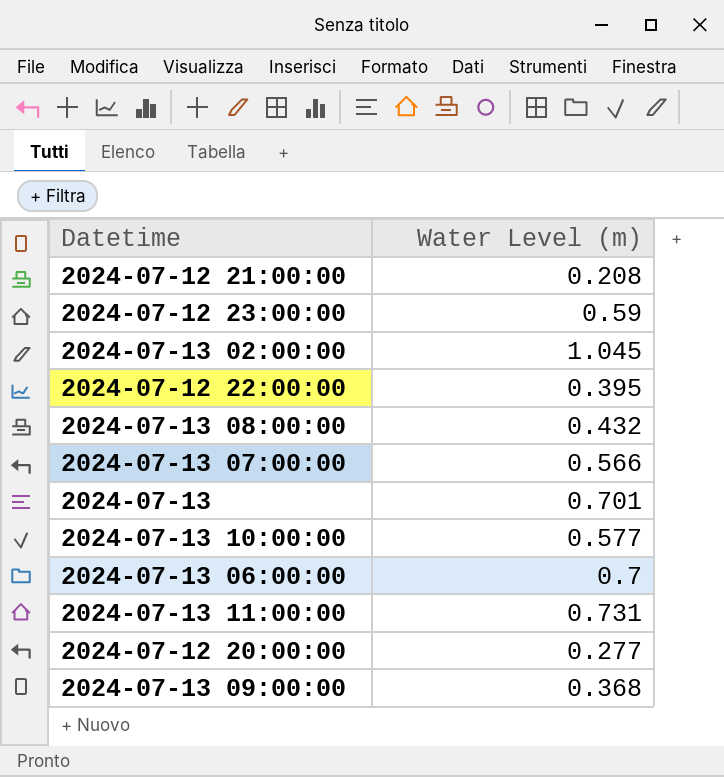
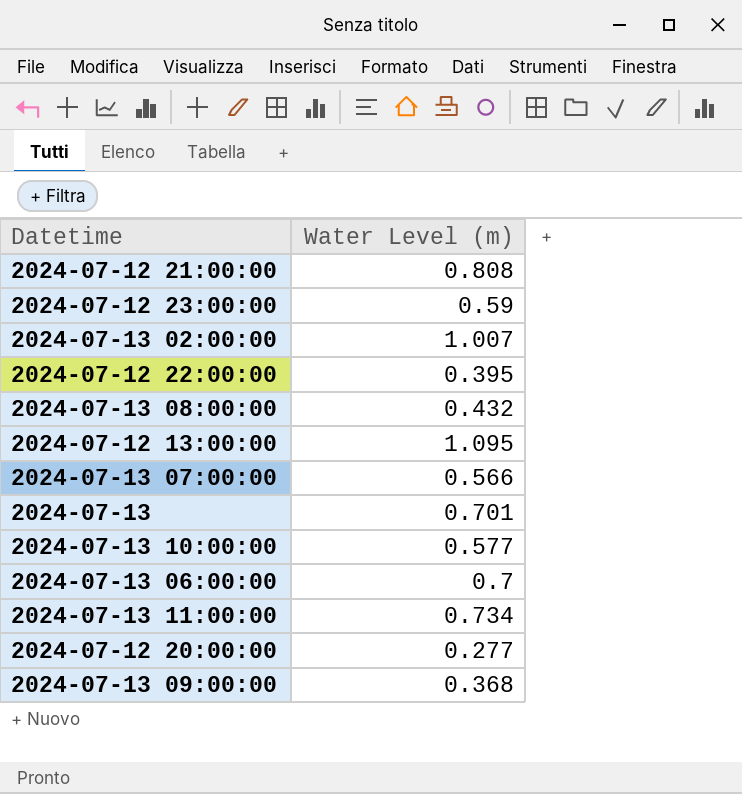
2024-07-12 21:00:00 | Water Level (m): 0.208 -> 0.808
2024-07-13 02:00:00 | Water Level (m): 1.045 -> 1.007
row 2024-07-12 13:00:00: none -> 1.095
2024-07-13 11:00:00 | Water Level (m): 0.731 -> 0.734

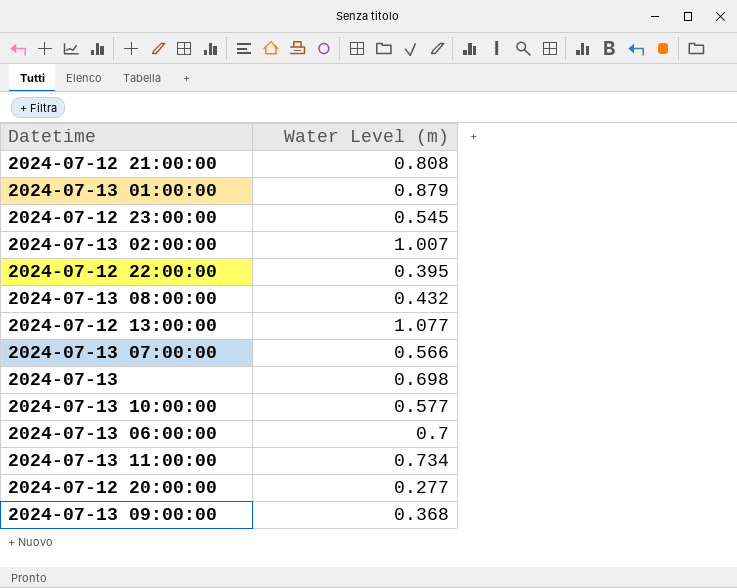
row 2024-07-13 01:00:00: none -> 0.879
2024-07-12 23:00:00 | Water Level (m): 0.59 -> 0.545
2024-07-12 13:00:00 | Water Level (m): 1.095 -> 1.077
2024-07-13 | Water Level (m): 0.701 -> 0.698

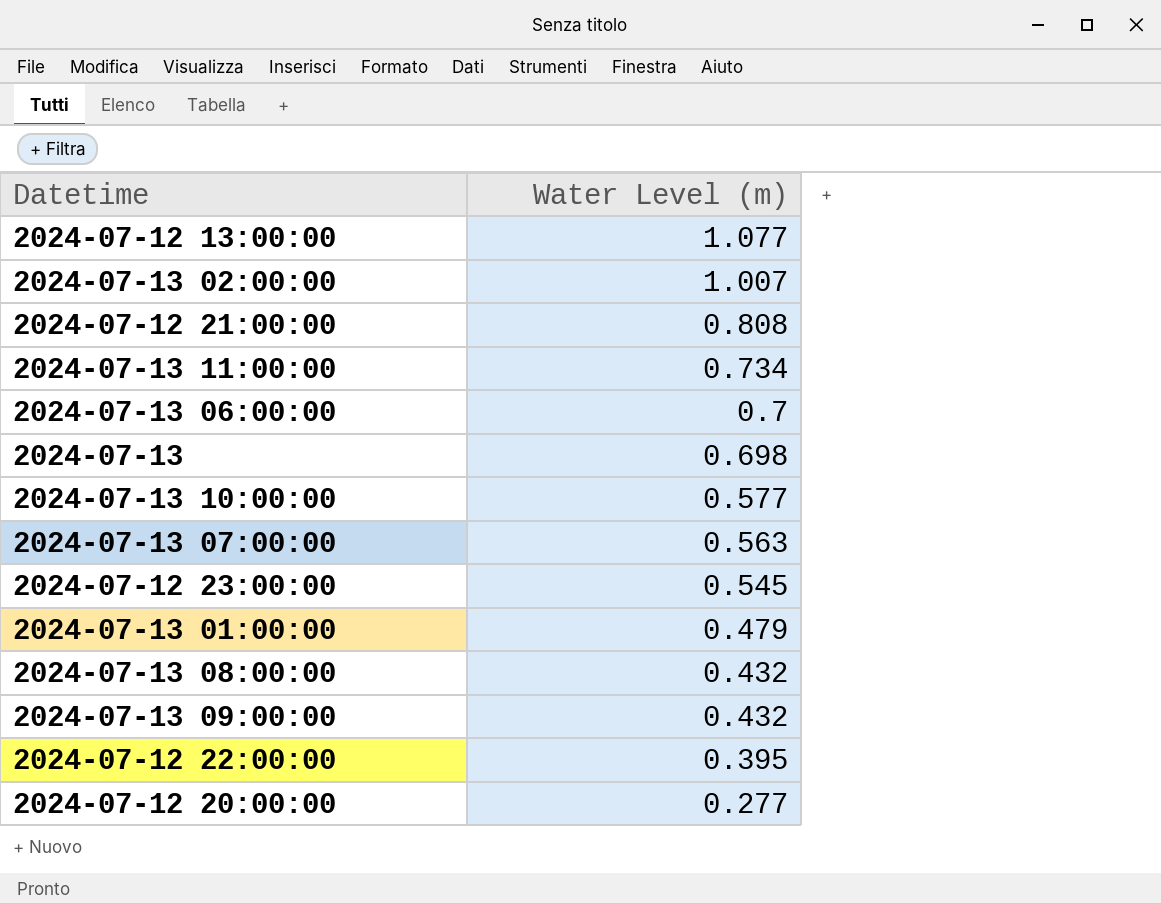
row order: none -> Water Level (m) descending
2024-07-13 07:00:00 | Water Level (m): 0.566 -> 0.563
2024-07-13 01:00:00 | Water Level (m): 0.879 -> 0.479
2024-07-13 09:00:00 | Water Level (m): 0.368 -> 0.432

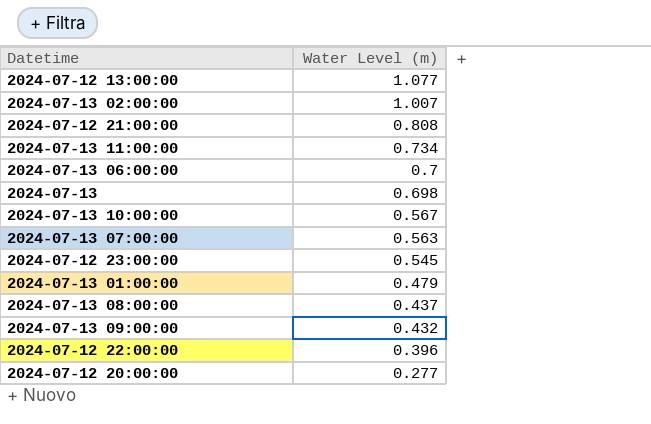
2024-07-13 10:00:00 | Water Level (m): 0.577 -> 0.567
2024-07-13 08:00:00 | Water Level (m): 0.432 -> 0.437
2024-07-12 22:00:00 | Water Level (m): 0.395 -> 0.396

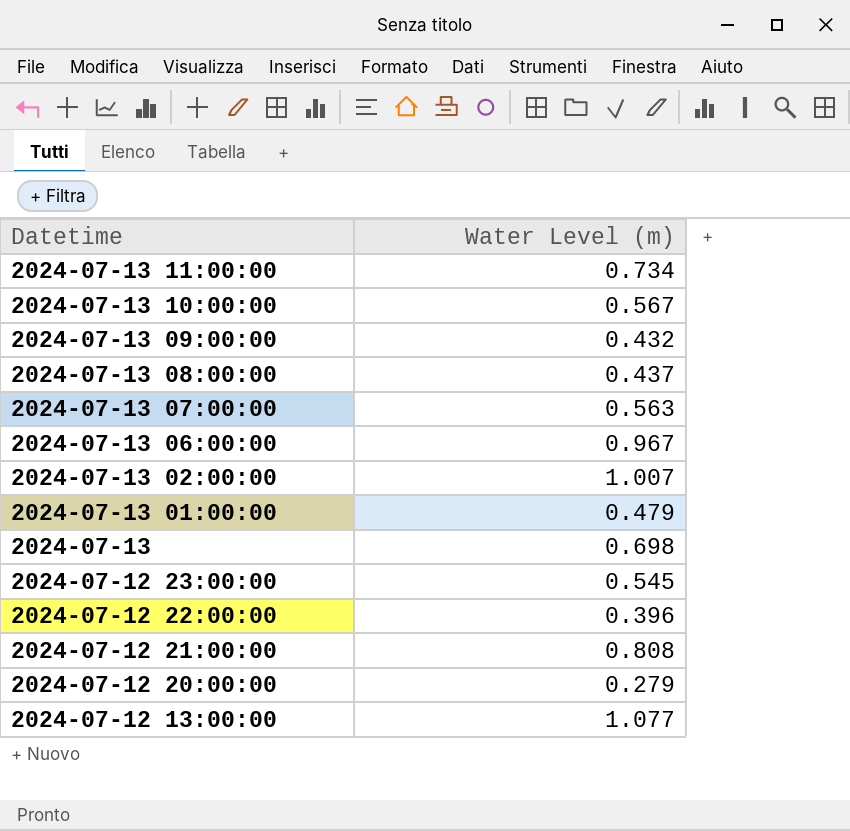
row order: Water Level (m) descending -> Datetime descending
2024-07-13 06:00:00 | Water Level (m): 0.7 -> 0.967
2024-07-12 20:00:00 | Water Level (m): 0.277 -> 0.279

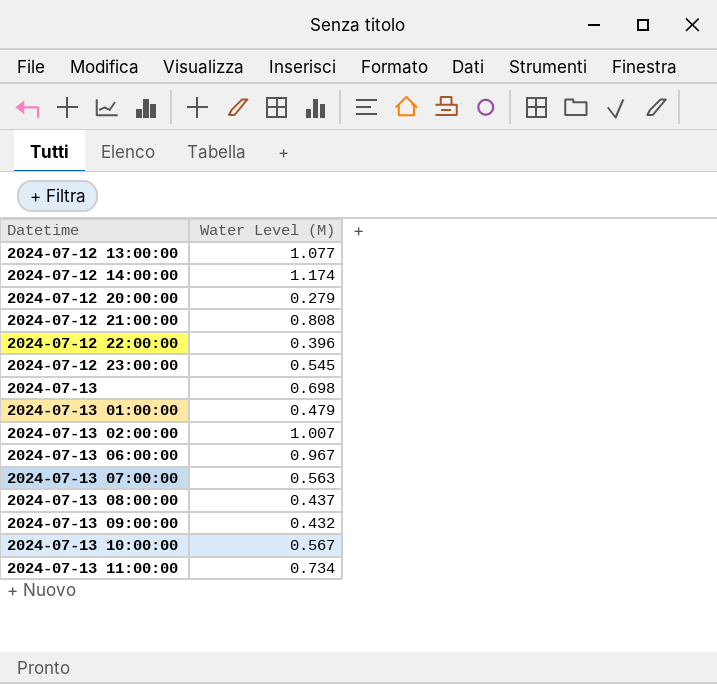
row order: Datetime descending -> Datetime ascending
column name: Water Level (m) -> Water Level (M)
row 2024-07-12 14:00:00: none -> 1.174

